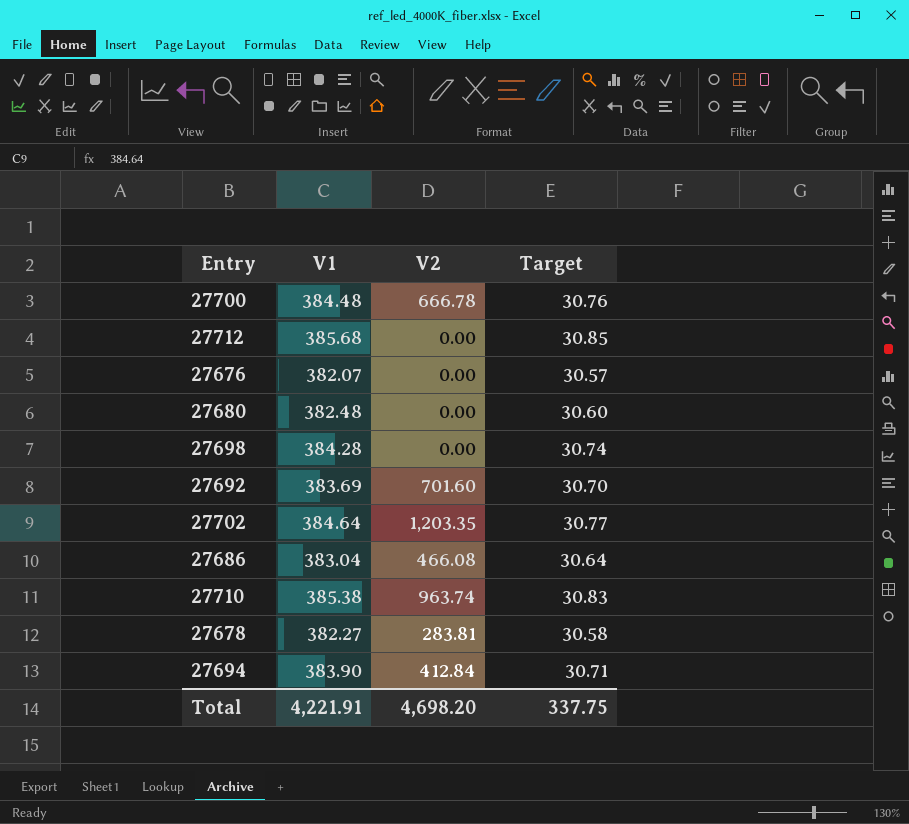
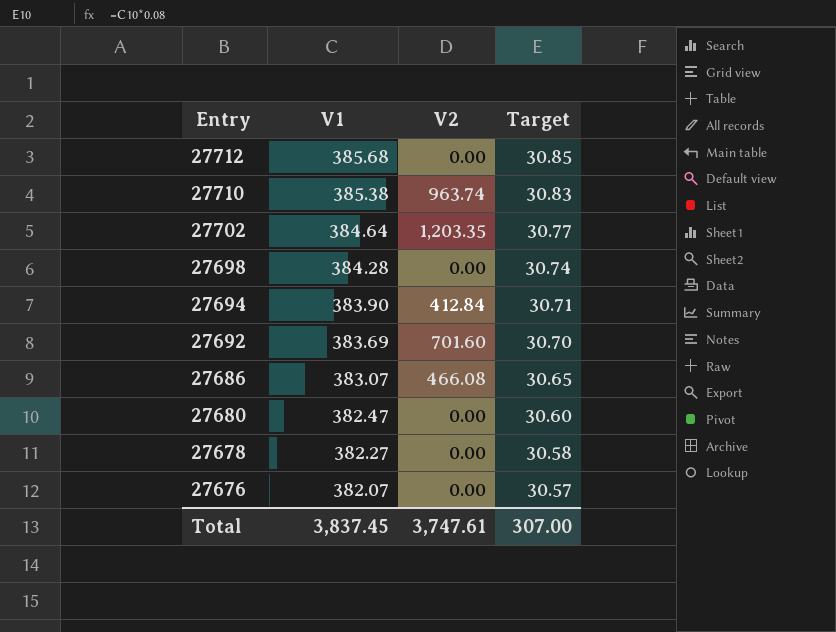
row order: none -> Entry descending
row 27700: 384.48 | 666.78 | 30.76 -> none
27686 | V1: 383.04 -> 383.07
27686 | Target: 30.64 -> 30.65
27680 | V1: 382.48 -> 382.47
27678 | V2: 283.81 -> 0.00
Total | V1: 4,221.91 -> 3,837.45
Total | V2: 4,698.20 -> 3,747.61
Total | Target: 337.75 -> 307.00

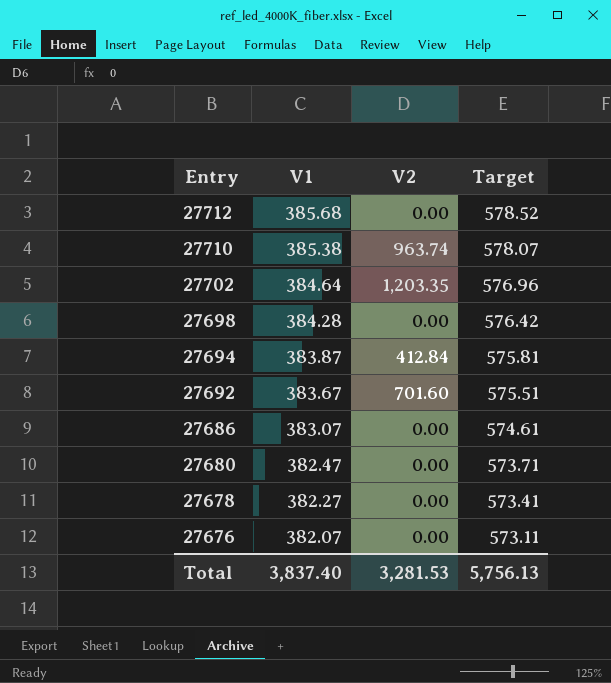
column Target | formula: [V1] * 0.08 -> [V1] * 1.5
27694 | V1: 383.90 -> 383.87
27692 | V1: 383.69 -> 383.67
27686 | V2: 466.08 -> 0.00
Total | V1: 3,837.45 -> 3,837.40
Total | V2: 3,747.61 -> 3,281.53
Total | Target: 307.00 -> 5,756.13

